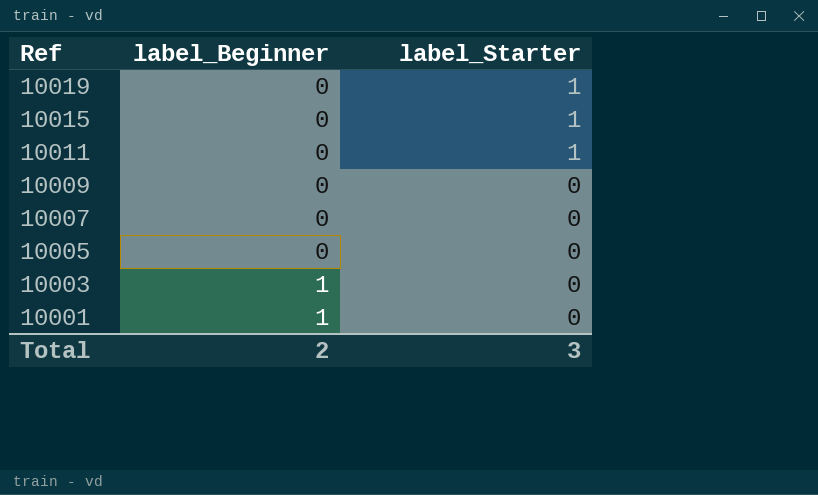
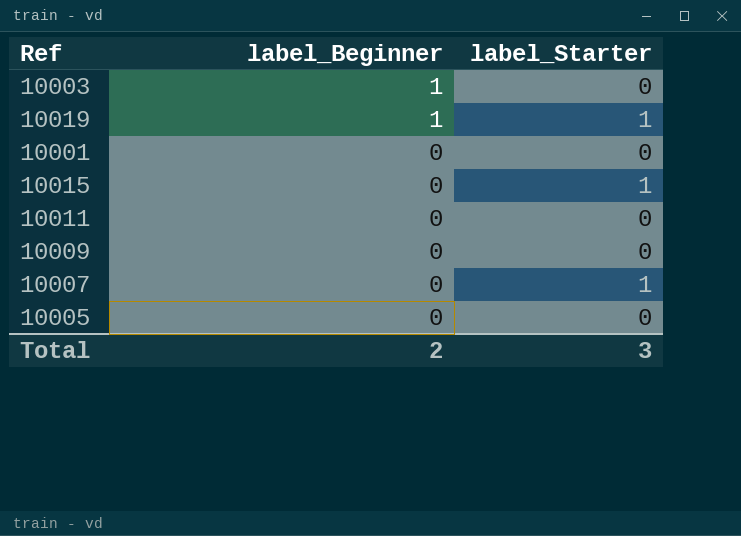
row order: Ref descending -> label_Beginner descending
10019 | label_Beginner: 0 -> 1
10001 | label_Beginner: 1 -> 0
10011 | label_Starter: 1 -> 0
10007 | label_Starter: 0 -> 1

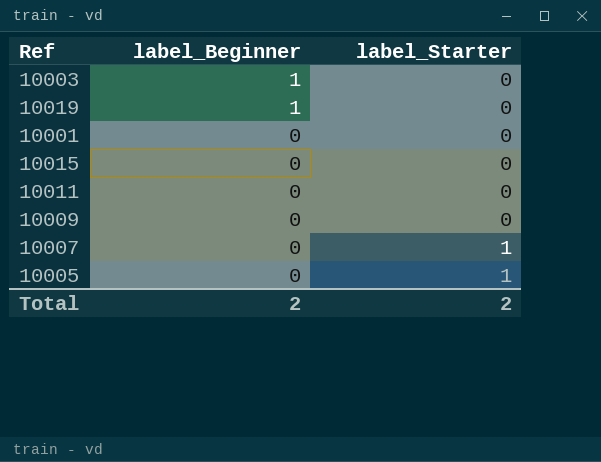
10019 | label_Starter: 1 -> 0
10015 | label_Starter: 1 -> 0
10005 | label_Starter: 0 -> 1
Total | label_Starter: 3 -> 2

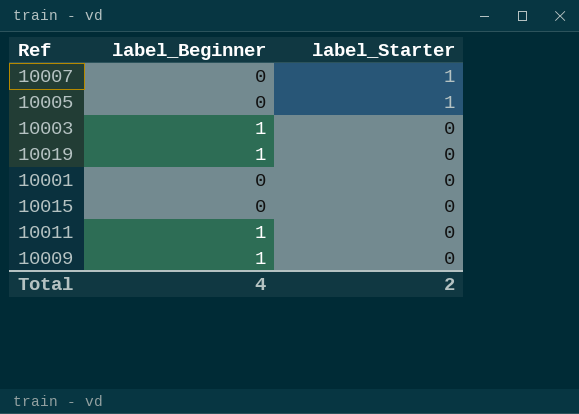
row order: label_Beginner descending -> label_Starter descending
10011 | label_Beginner: 0 -> 1
10009 | label_Beginner: 0 -> 1
Total | label_Beginner: 2 -> 4

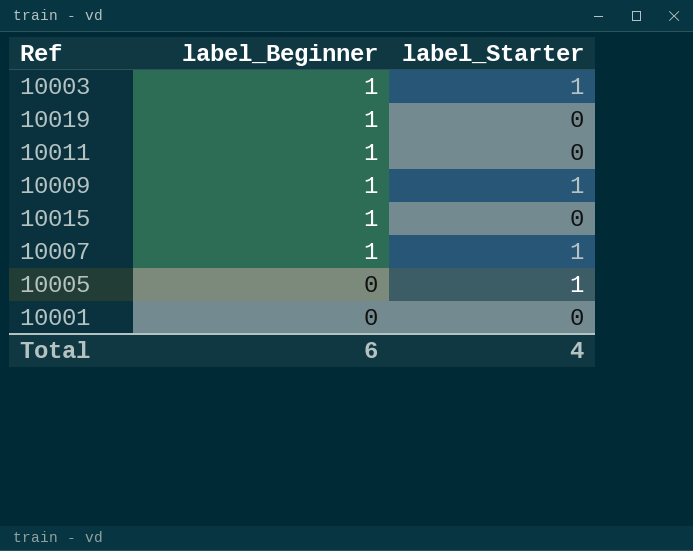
row order: label_Starter descending -> label_Beginner descending
10003 | label_Starter: 0 -> 1
10009 | label_Starter: 0 -> 1
10015 | label_Beginner: 0 -> 1
10007 | label_Beginner: 0 -> 1
Total | label_Beginner: 4 -> 6
Total | label_Starter: 2 -> 4

